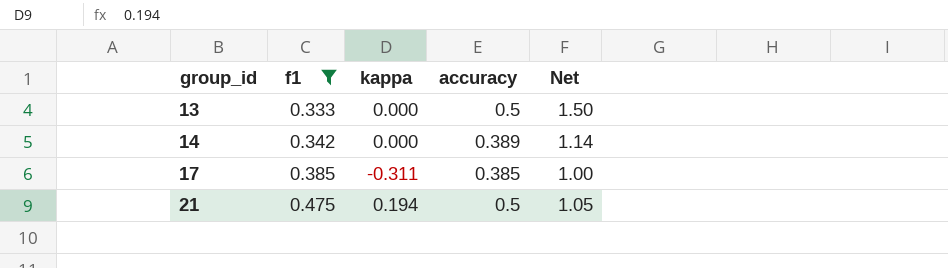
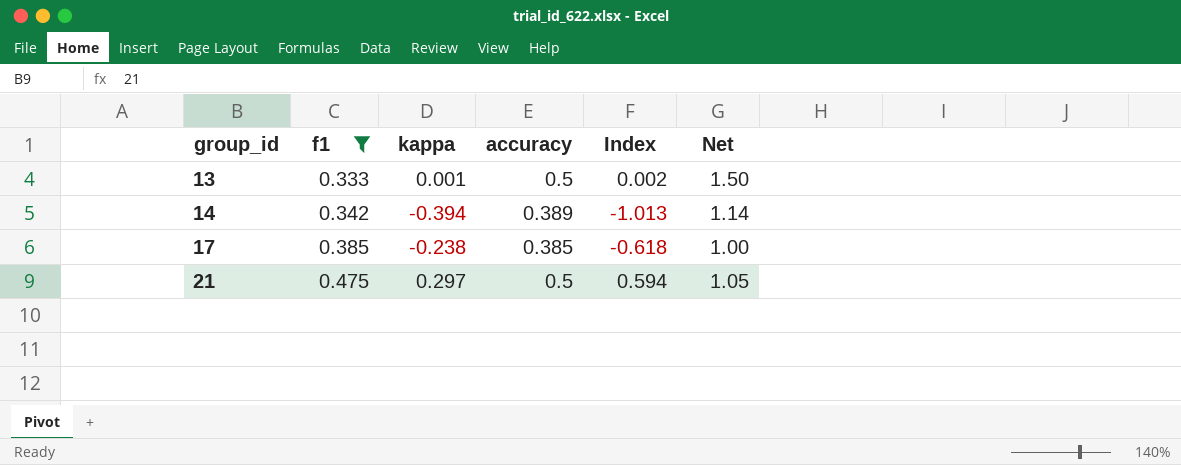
column Index | formula: none -> [kappa] / [accuracy]
13 | kappa: 0.000 -> 0.001
14 | kappa: 0.000 -> -0.394
17 | kappa: -0.311 -> -0.238
21 | kappa: 0.194 -> 0.297

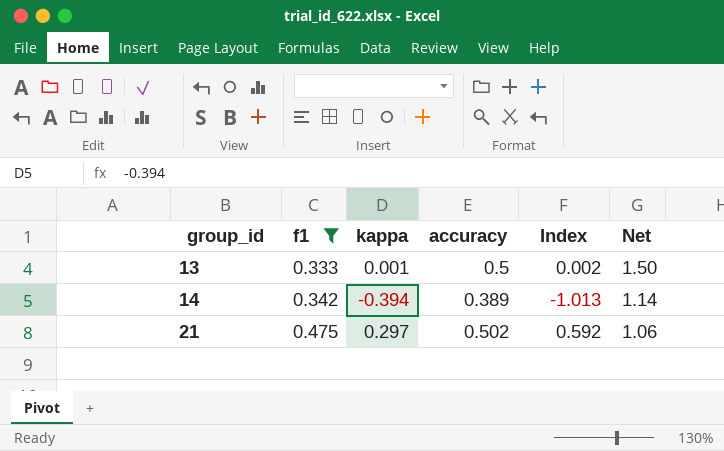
row 17: 0.385 | -0.238 | 0.385 | -0.618 | 1.00 -> none
21 | accuracy: 0.5 -> 0.502
21 | Index: 0.594 -> 0.592
21 | Net: 1.05 -> 1.06

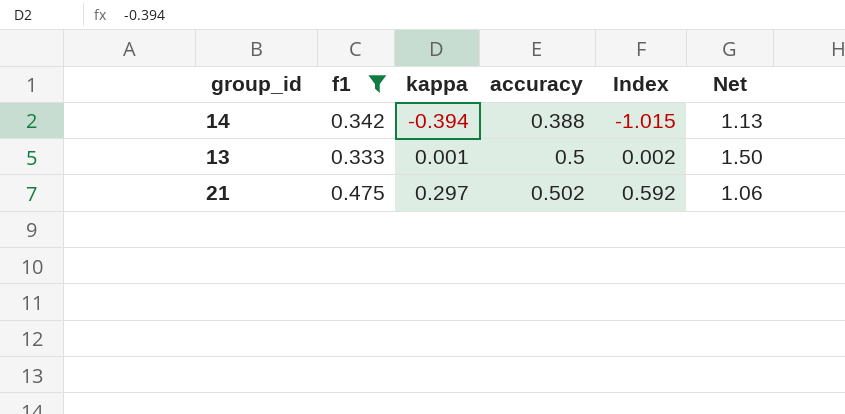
row order: group_id ascending -> kappa ascending
14 | accuracy: 0.389 -> 0.388
14 | Index: -1.013 -> -1.015
14 | Net: 1.14 -> 1.13

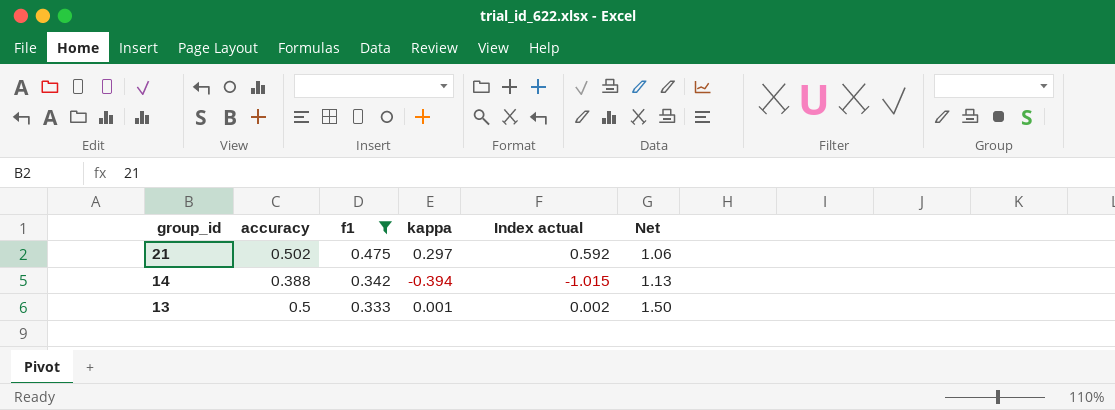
row order: kappa ascending -> group_id descending
column accuracy | position: 4 -> 2
column name: Index -> Index actual

